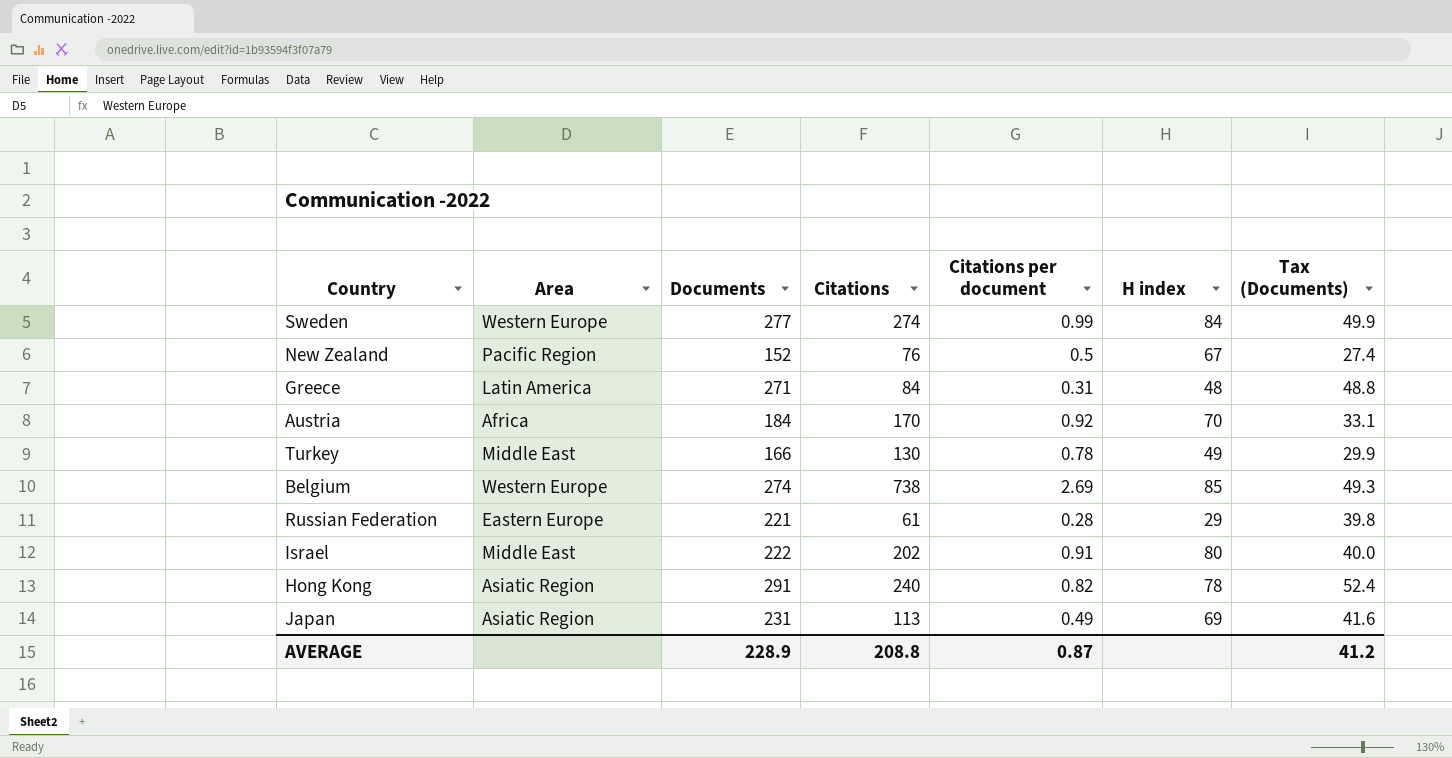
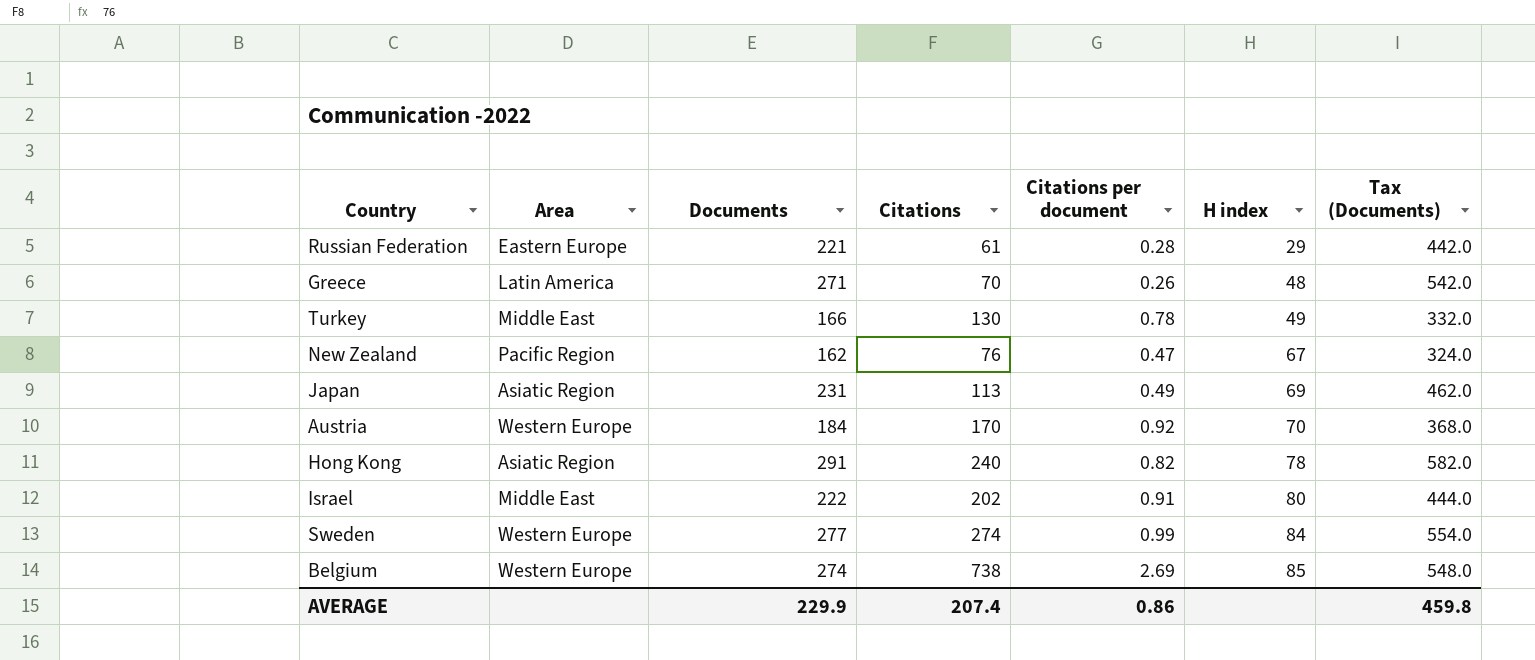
row order: none -> H index ascending
column Tax (Documents) | formula: [Documents] * 0.18 -> [Documents] * 2
Greece | Citations: 84 -> 70
Greece | Citations per document: 0.31 -> 0.26
New Zealand | Documents: 152 -> 162
New Zealand | Citations per document: 0.5 -> 0.47
Austria | Area: Africa -> Western Europe
AVERAGE | Documents: 228.9 -> 229.9
AVERAGE | Citations: 208.8 -> 207.4
AVERAGE | Citations per document: 0.87 -> 0.86
AVERAGE | Tax (Documents): 41.2 -> 459.8

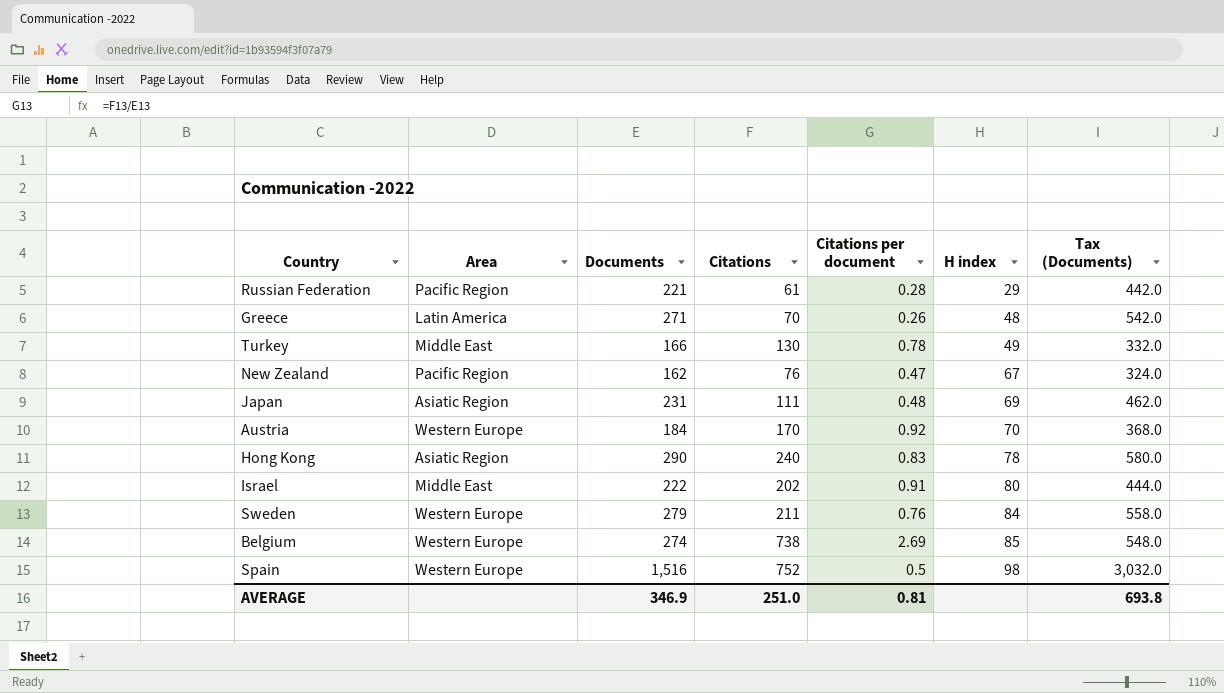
Russian Federation | Area: Eastern Europe -> Pacific Region
Japan | Citations: 113 -> 111
Japan | Citations per document: 0.49 -> 0.48
Hong Kong | Documents: 291 -> 290
Hong Kong | Citations per document: 0.82 -> 0.83
Hong Kong | Tax (Documents): 582.0 -> 580.0
Sweden | Documents: 277 -> 279
Sweden | Citations: 274 -> 211
Sweden | Citations per document: 0.99 -> 0.76
Sweden | Tax (Documents): 554.0 -> 558.0
row Spain: none -> Western Europe | 1,516 | 752 | 0.5 | 98 | 3,032.0
AVERAGE | Documents: 229.9 -> 346.9
AVERAGE | Citations: 207.4 -> 251.0
AVERAGE | Citations per document: 0.86 -> 0.81
AVERAGE | Tax (Documents): 459.8 -> 693.8

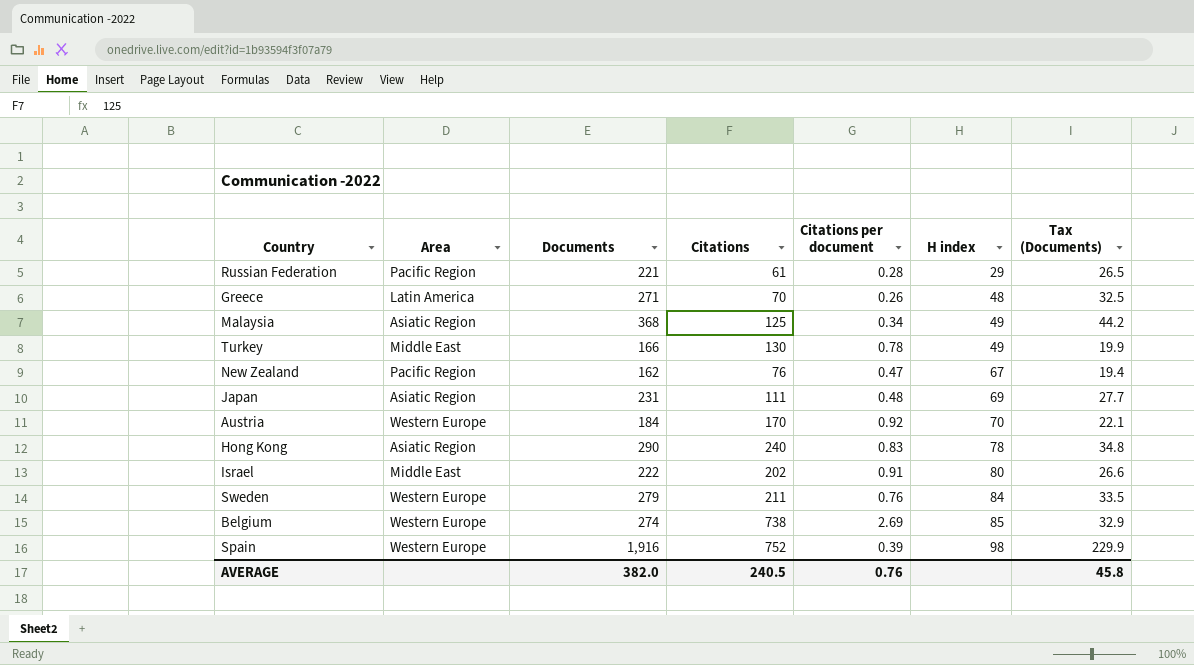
column Tax (Documents) | formula: [Documents] * 2 -> [Documents] * 0.12
row Malaysia: none -> Asiatic Region | 368 | 125 | 0.34 | 49 | 44.2
Spain | Documents: 1,516 -> 1,916
Spain | Citations per document: 0.5 -> 0.39
AVERAGE | Documents: 346.9 -> 382.0
AVERAGE | Citations: 251.0 -> 240.5
AVERAGE | Citations per document: 0.81 -> 0.76
AVERAGE | Tax (Documents): 693.8 -> 45.8

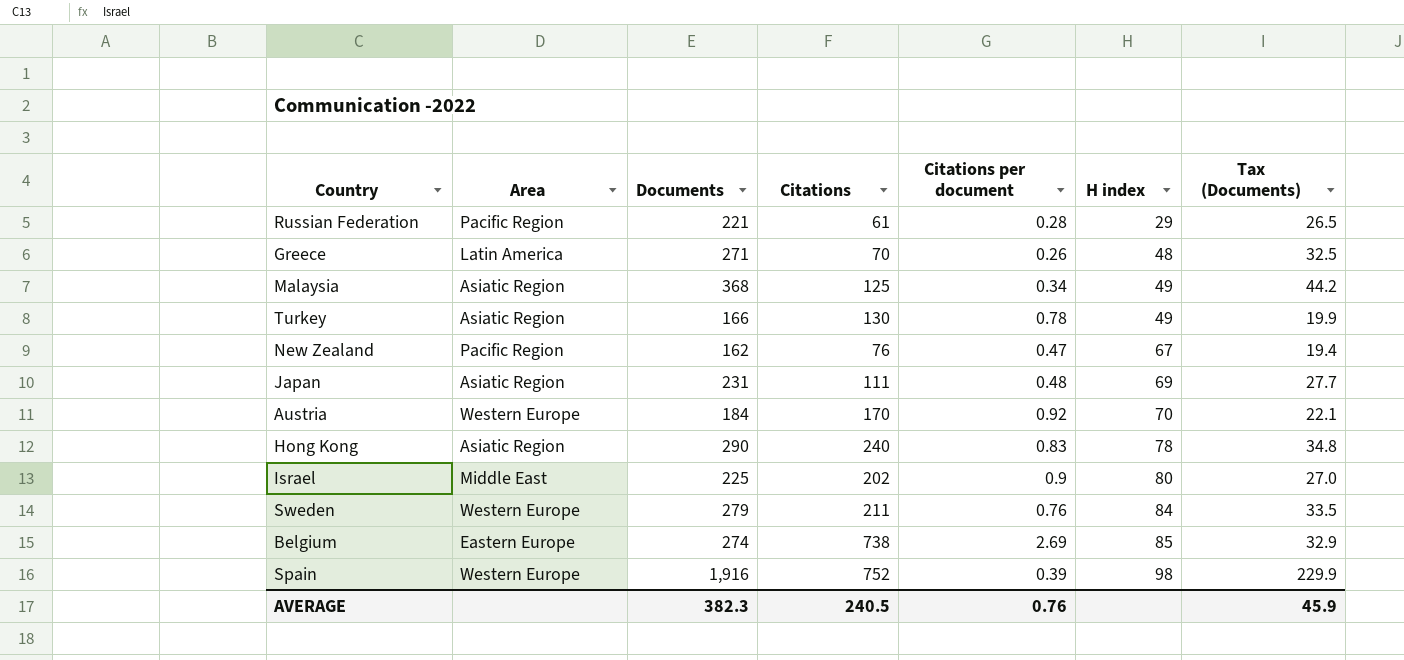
Turkey | Area: Middle East -> Asiatic Region
Israel | Documents: 222 -> 225
Israel | Citations per document: 0.91 -> 0.9
Israel | Tax (Documents): 26.6 -> 27.0
Belgium | Area: Western Europe -> Eastern Europe
AVERAGE | Documents: 382.0 -> 382.3
AVERAGE | Tax (Documents): 45.8 -> 45.9

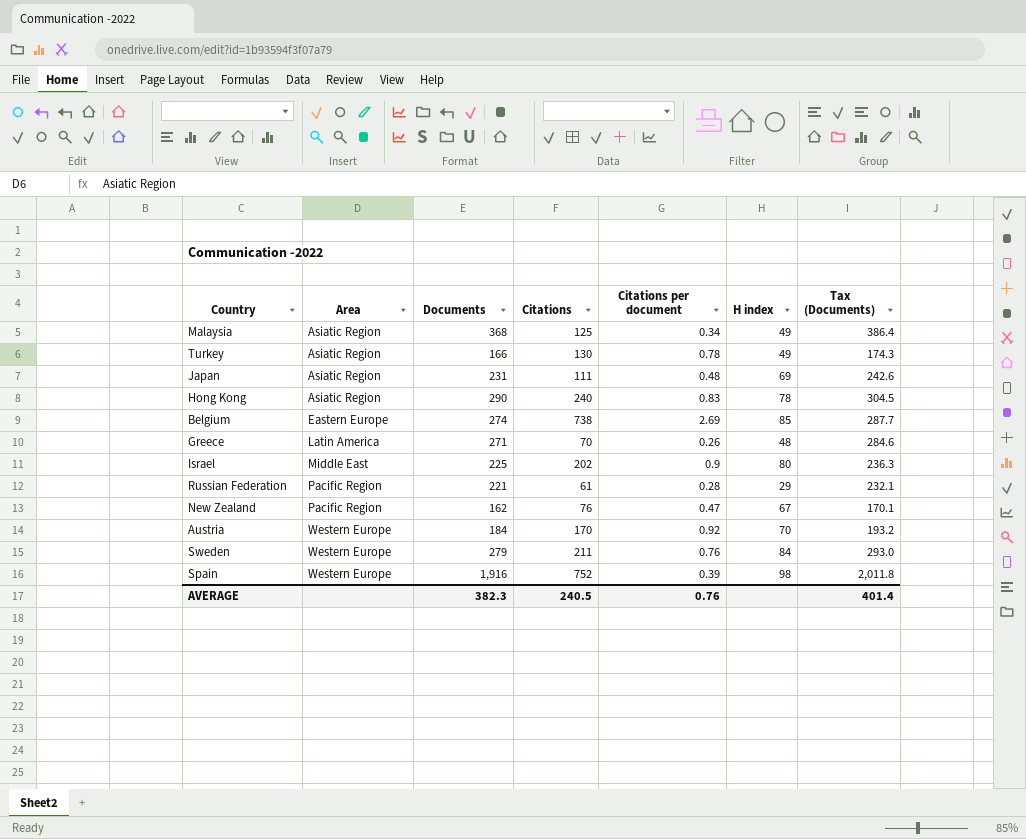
row order: H index ascending -> Area ascending
column Tax (Documents) | formula: [Documents] * 0.12 -> [Documents] * 1.05
AVERAGE | Tax (Documents): 45.9 -> 401.4

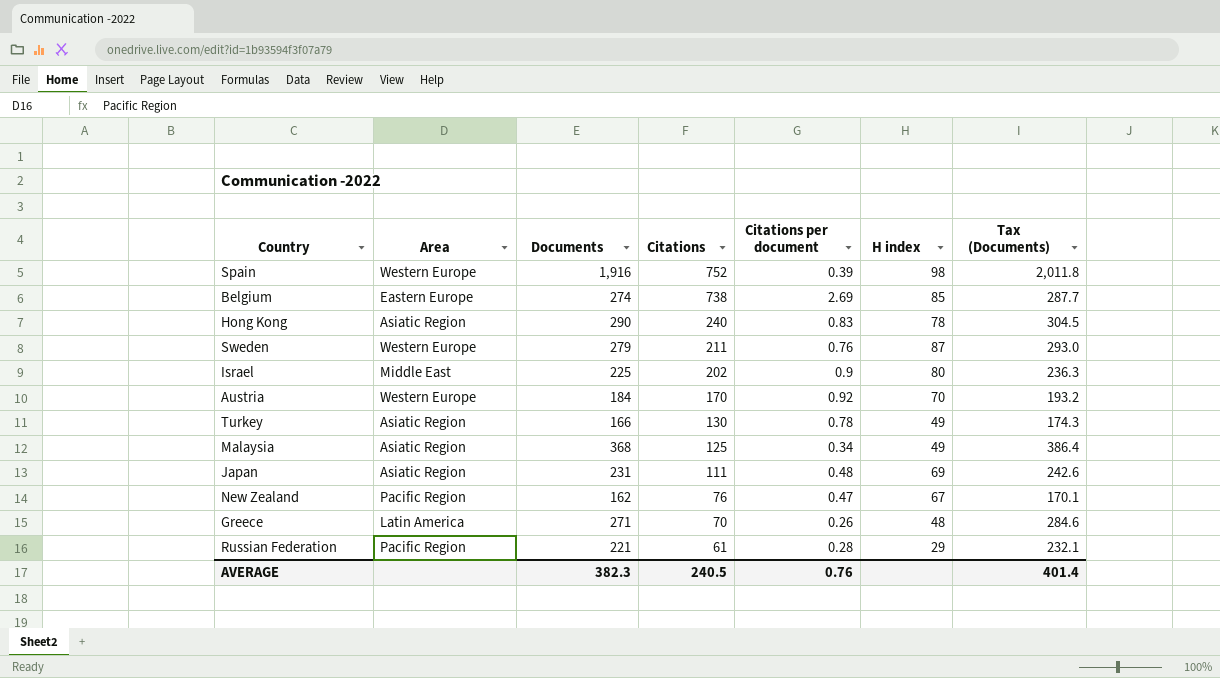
row order: Area ascending -> Citations descending
Sweden | H index: 84 -> 87

